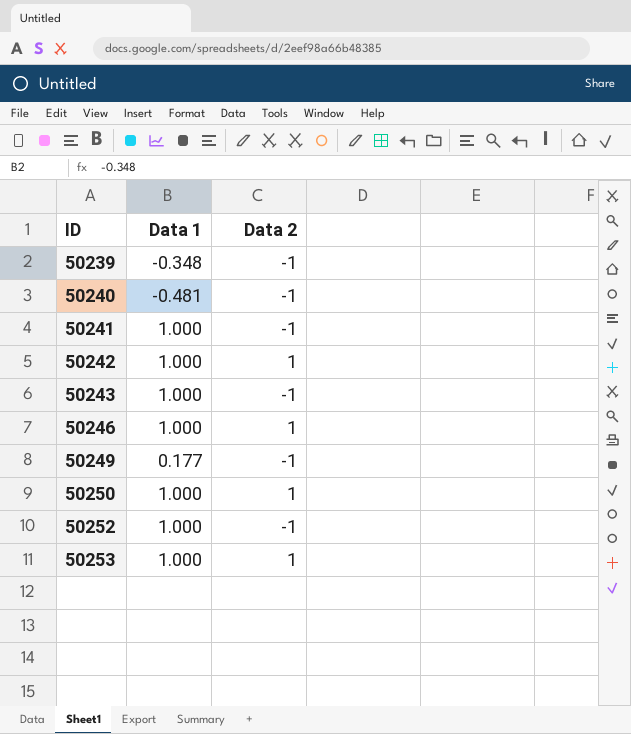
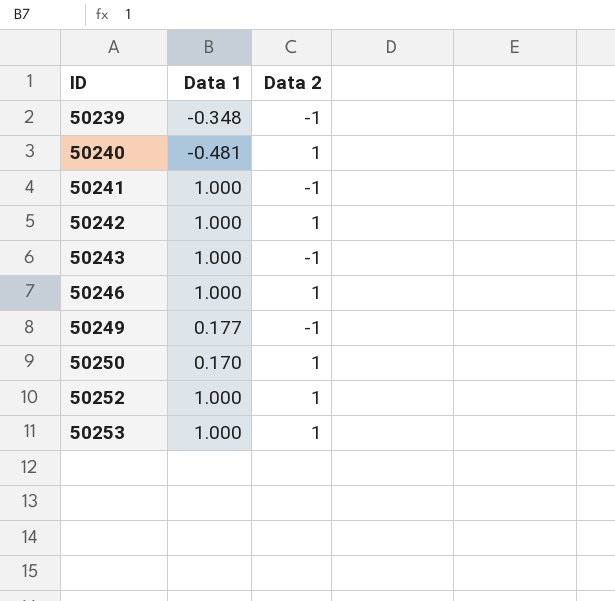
50240 | Data 2: -1 -> 1
50250 | Data 1: 1.000 -> 0.170
50252 | Data 2: -1 -> 1

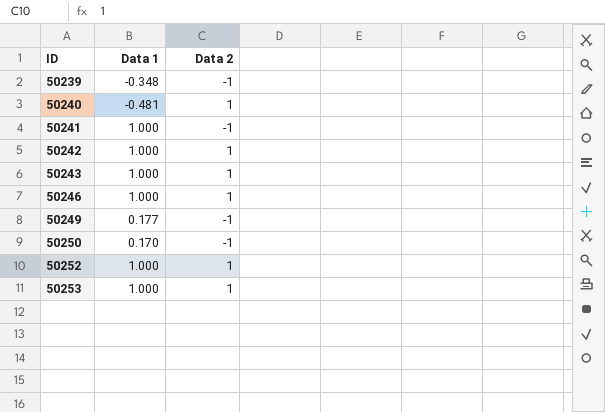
50243 | Data 2: -1 -> 1
50250 | Data 2: 1 -> -1

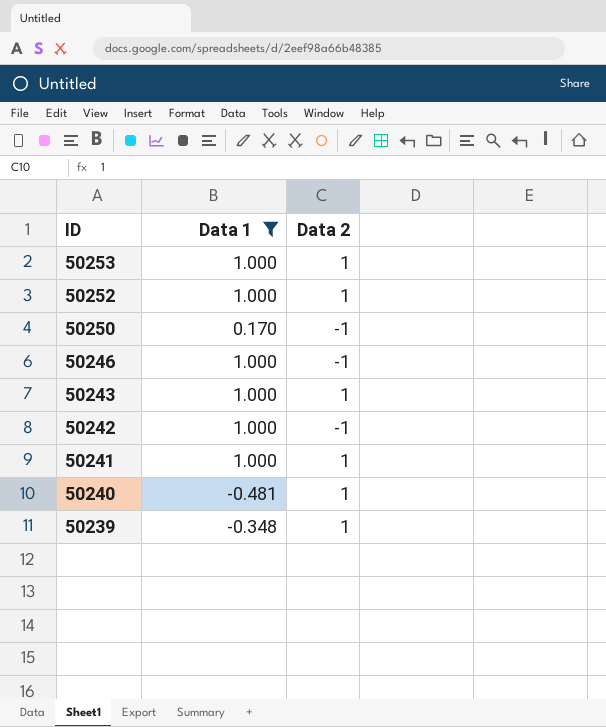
filter: none -> Data 1 != 0.177
row order: ID ascending -> ID descending
50246 | Data 2: 1 -> -1
50242 | Data 2: 1 -> -1
50241 | Data 2: -1 -> 1
50239 | Data 2: -1 -> 1

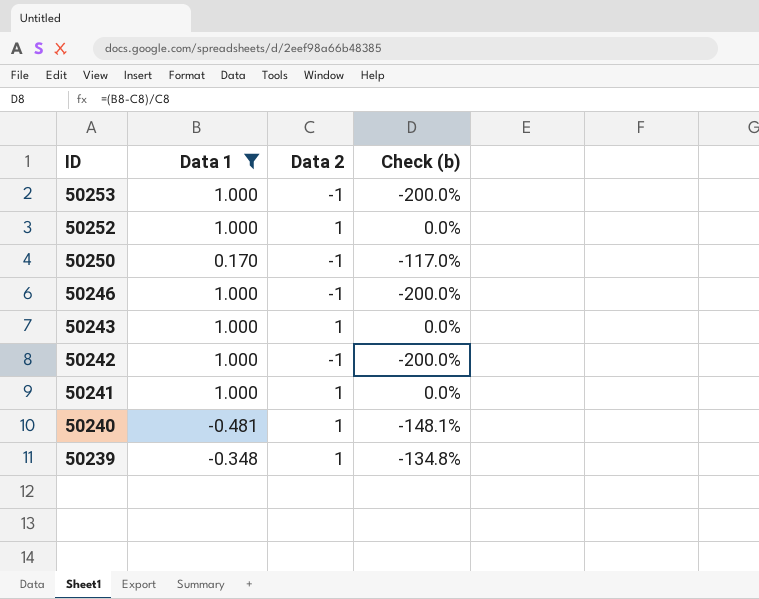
column Check (b) | formula: none -> ([Data 1] - [Data 2]) / [Data 2]
50253 | Data 2: 1 -> -1

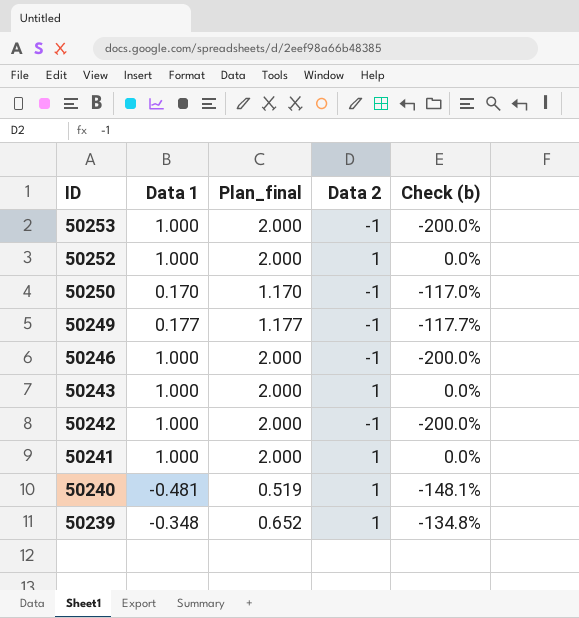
filter: Data 1 != 0.177 -> none
column Plan_final | formula: none -> [Data 1] + 1

